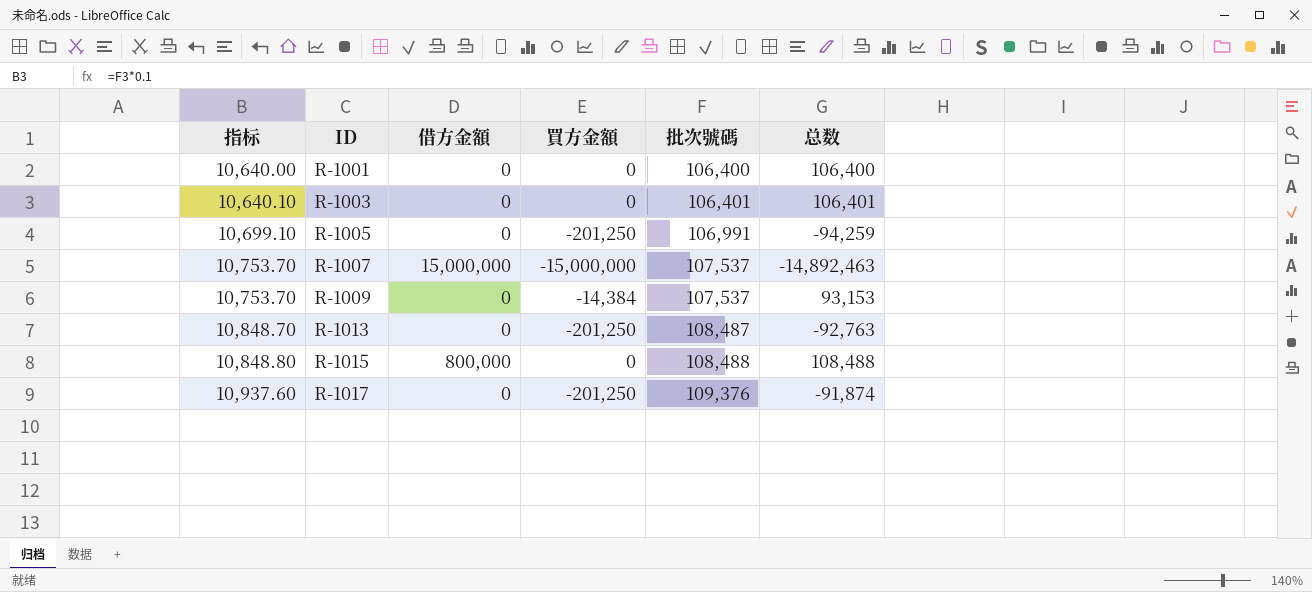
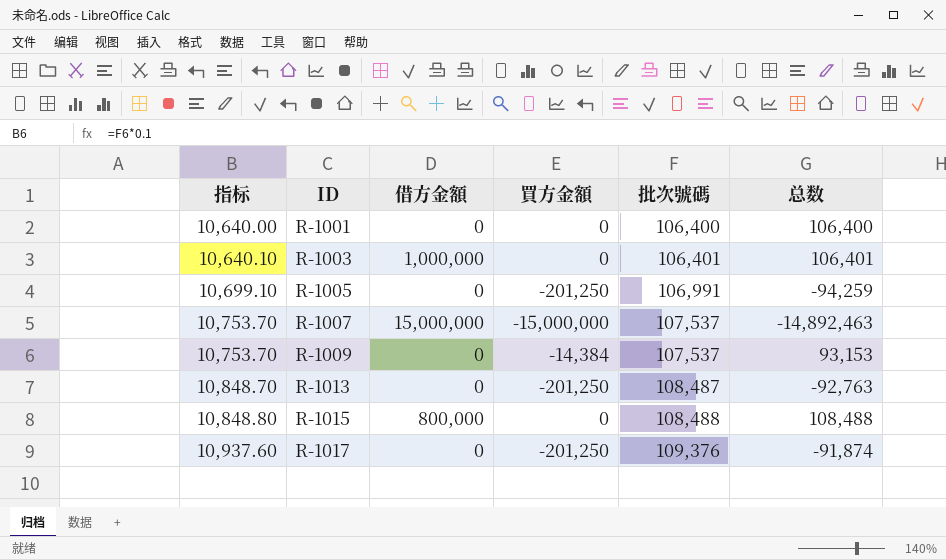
R-1003 | 借方金額: 0 -> 1,000,000

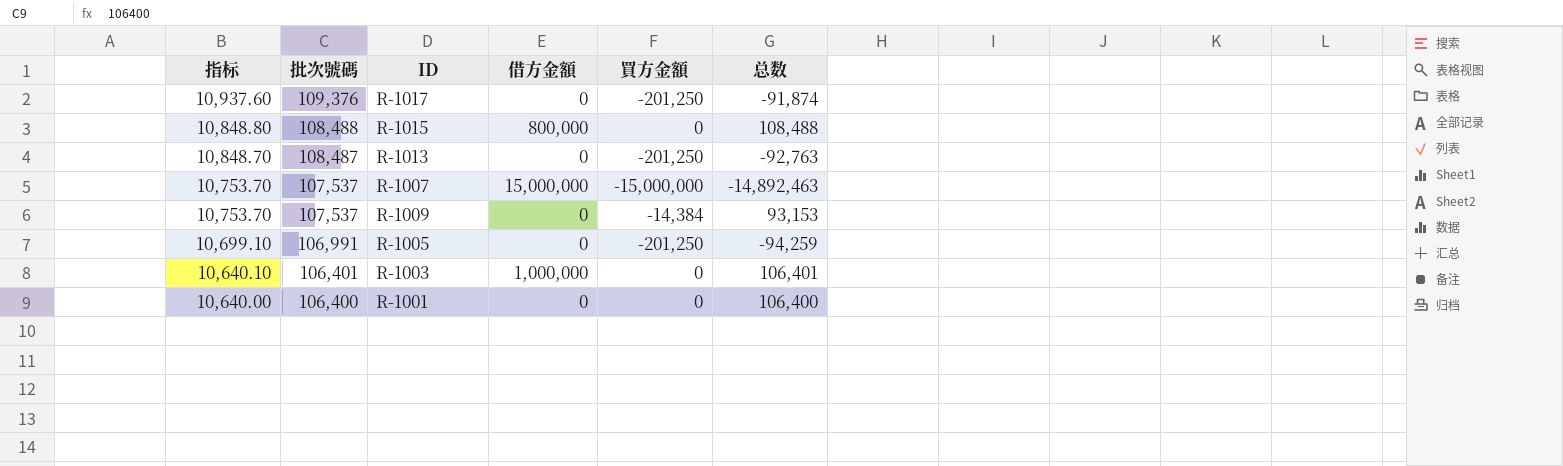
row order: 指标 ascending -> 指标 descending
column 批次號碼 | position: 5 -> 2

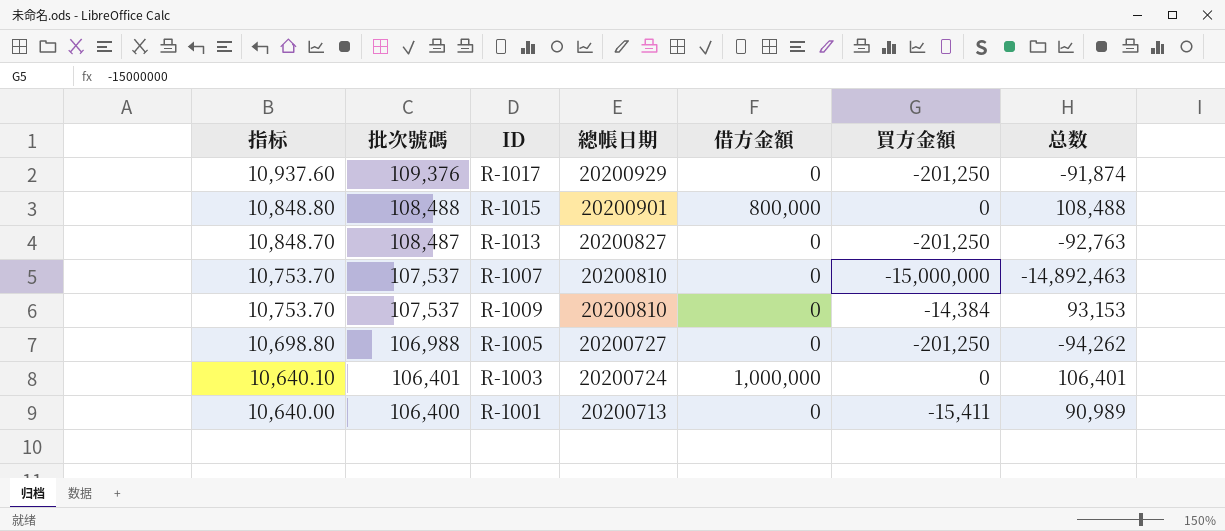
column 總帳日期 | position: none -> 4
R-1007 | 借方金額: 15,000,000 -> 0
R-1005 | 指标: 10,699.10 -> 10,698.80
R-1005 | 批次號碼: 106,991 -> 106,988
R-1005 | 总数: -94,259 -> -94,262
R-1001 | 買方金額: 0 -> -15,411
R-1001 | 总数: 106,400 -> 90,989

